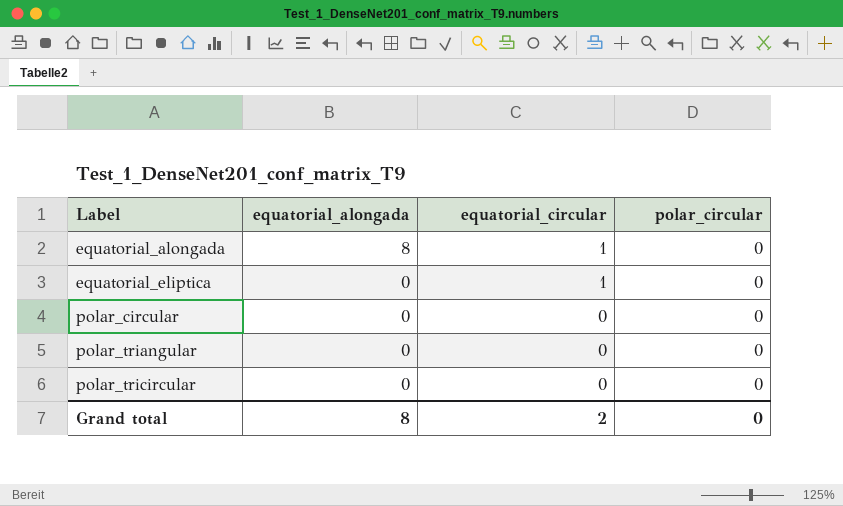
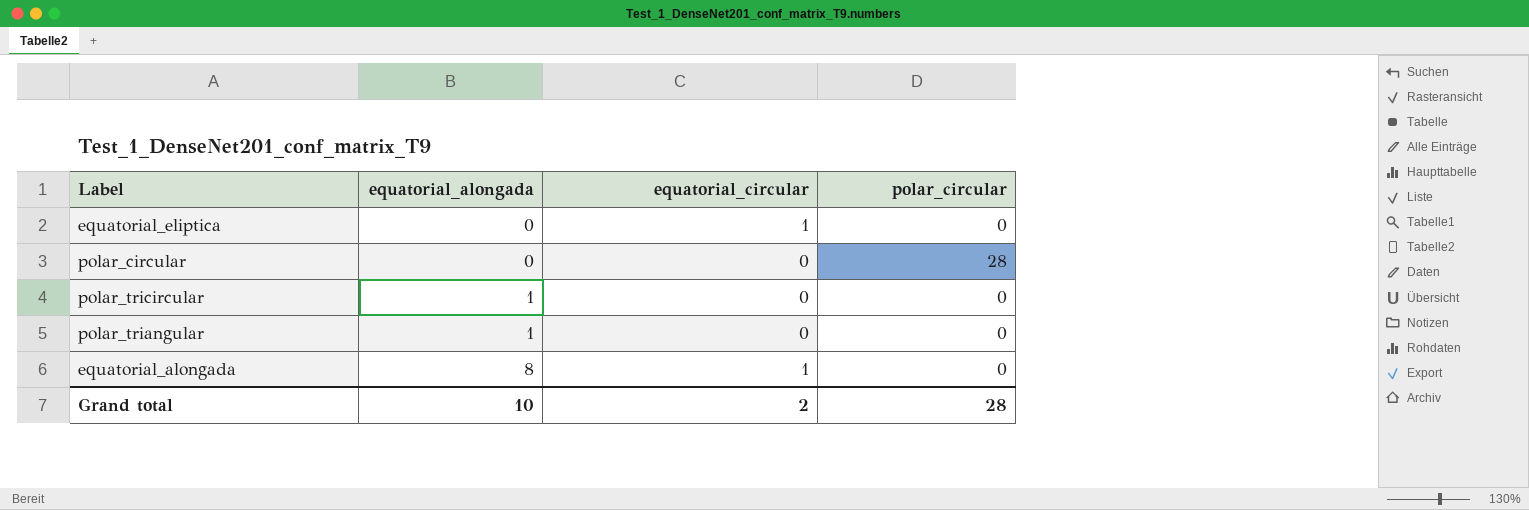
row order: Label ascending -> equatorial_alongada ascending
polar_circular | polar_circular: 0 -> 28
polar_tricircular | equatorial_alongada: 0 -> 1
polar_triangular | equatorial_alongada: 0 -> 1
Grand total | equatorial_alongada: 8 -> 10
Grand total | polar_circular: 0 -> 28

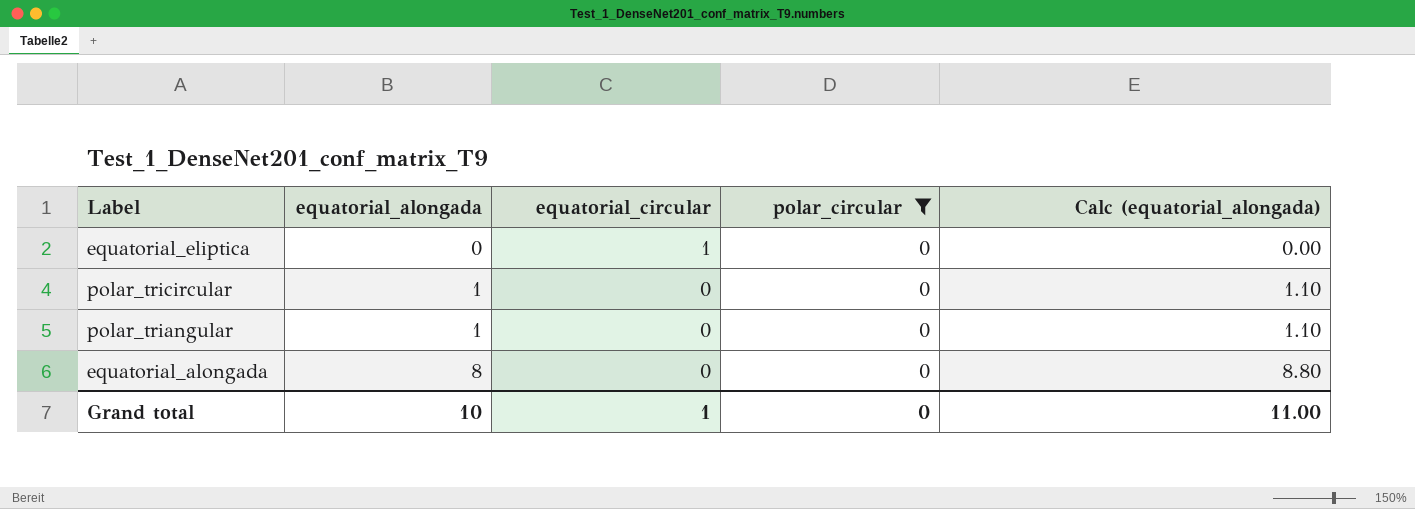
filter: none -> polar_circular = 0
column Calc (equatorial_alongada) | formula: none -> [equatorial_alongada] * 1.1
equatorial_alongada | equatorial_circular: 1 -> 0
Grand total | equatorial_circular: 2 -> 1
Grand total | polar_circular: 28 -> 0

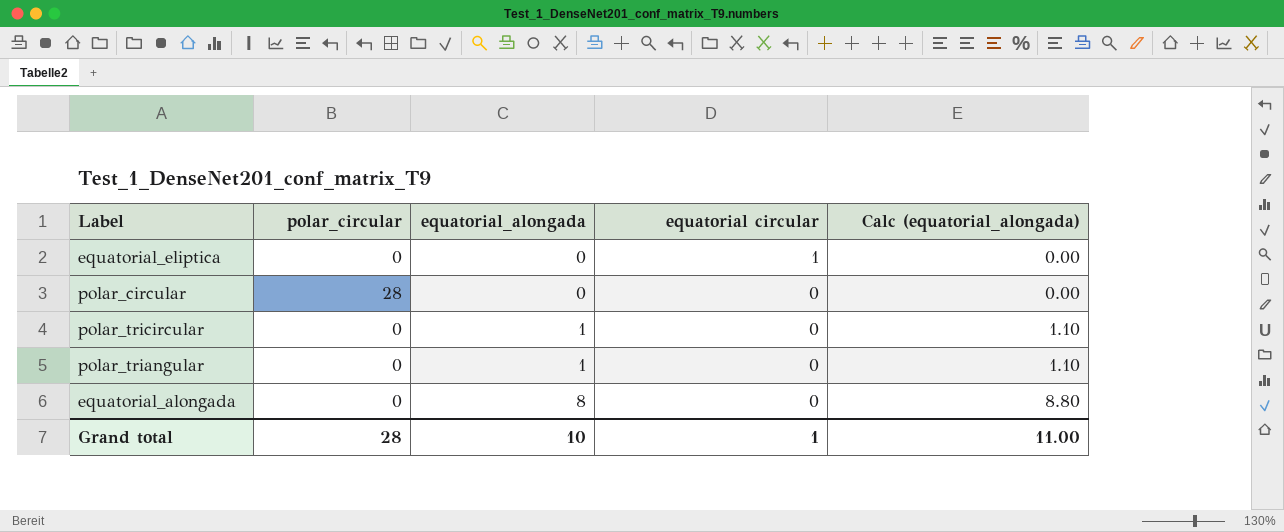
filter: polar_circular = 0 -> none
column polar_circular | position: 4 -> 2
column name: equatorial_circular -> equatorial circular
Grand total | polar_circular: 0 -> 28

